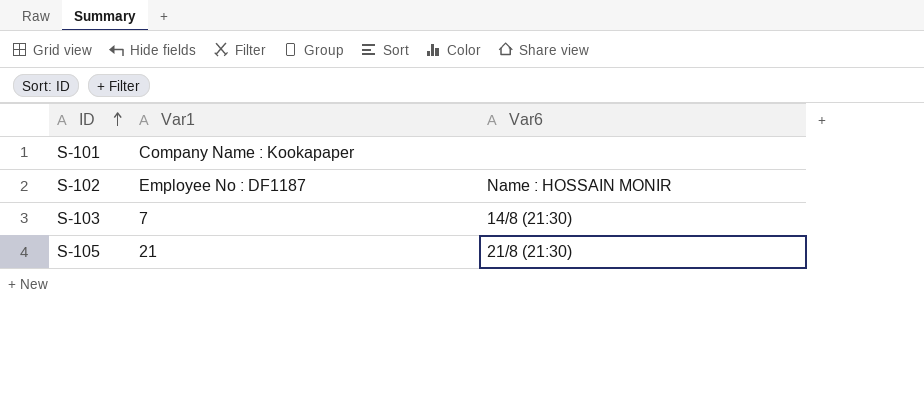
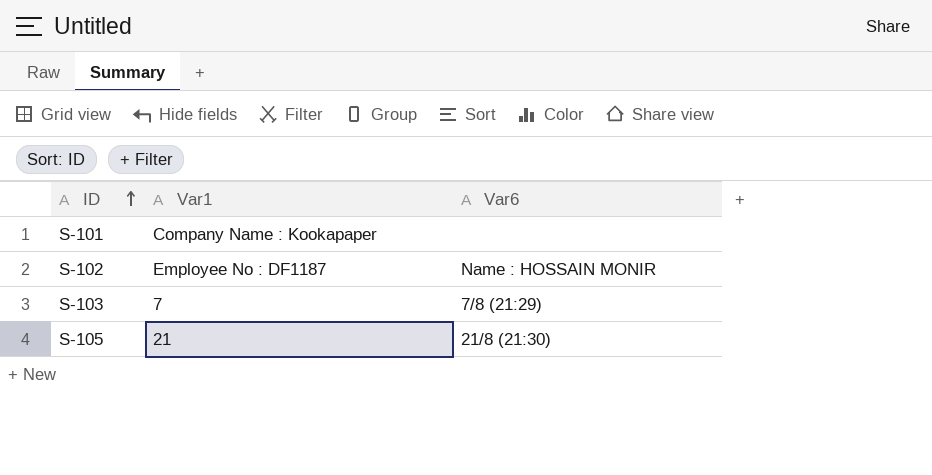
S-103 | Var6: 14/8 (21:30) -> 7/8 (21:29)

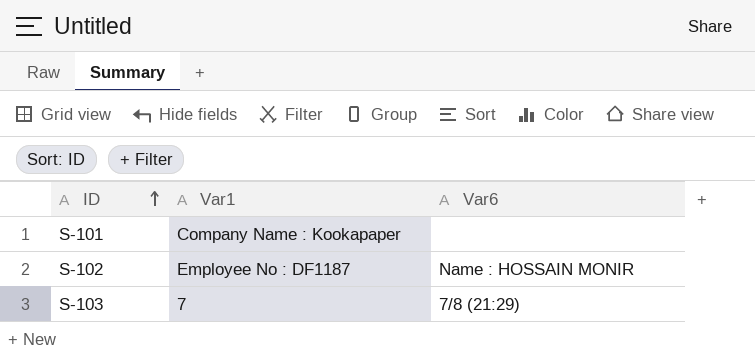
row S-105: 21 | 21/8 (21:30) -> none

